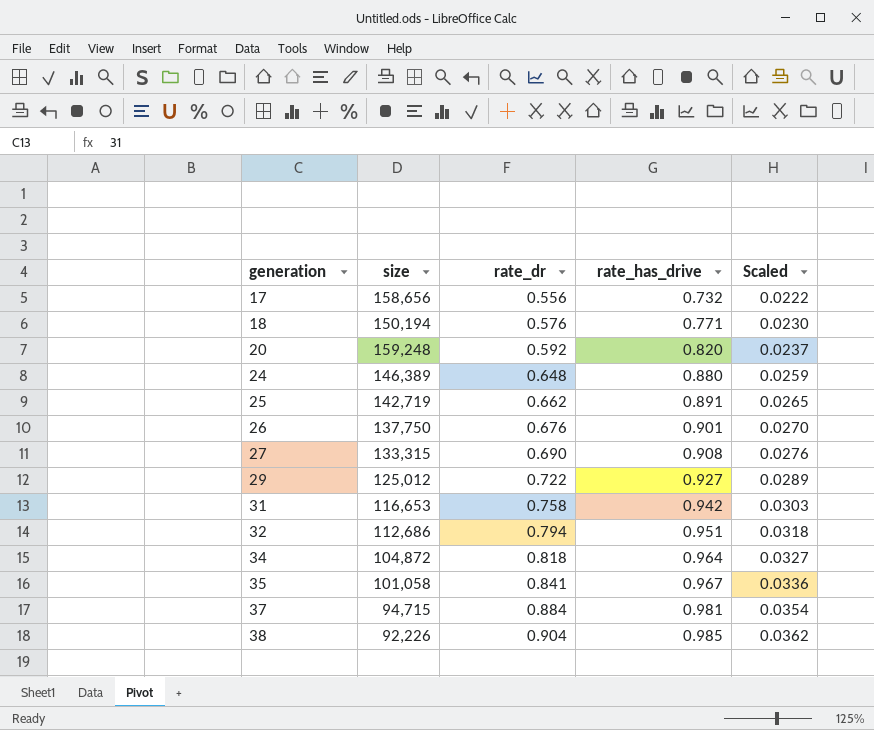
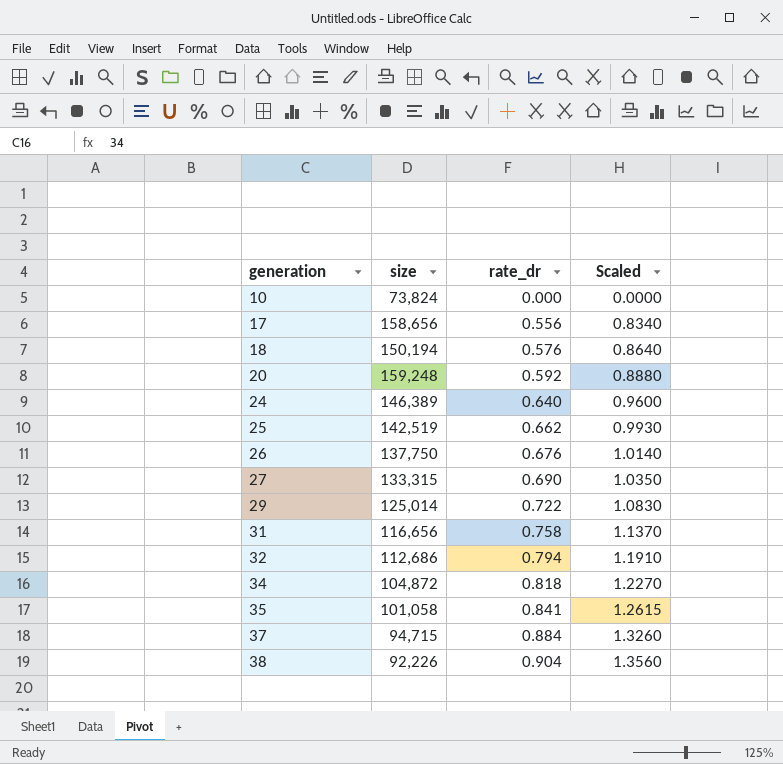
column rate_has_drive | position: 4 -> none
column Scaled | formula: [rate_dr] * 0.04 -> [rate_dr] * 1.5
row 10: none -> 73,824 | 0.000 | 0.0000
24 | rate_dr: 0.648 -> 0.640
25 | size: 142,719 -> 142,519
29 | size: 125,012 -> 125,014
31 | size: 116,653 -> 116,656

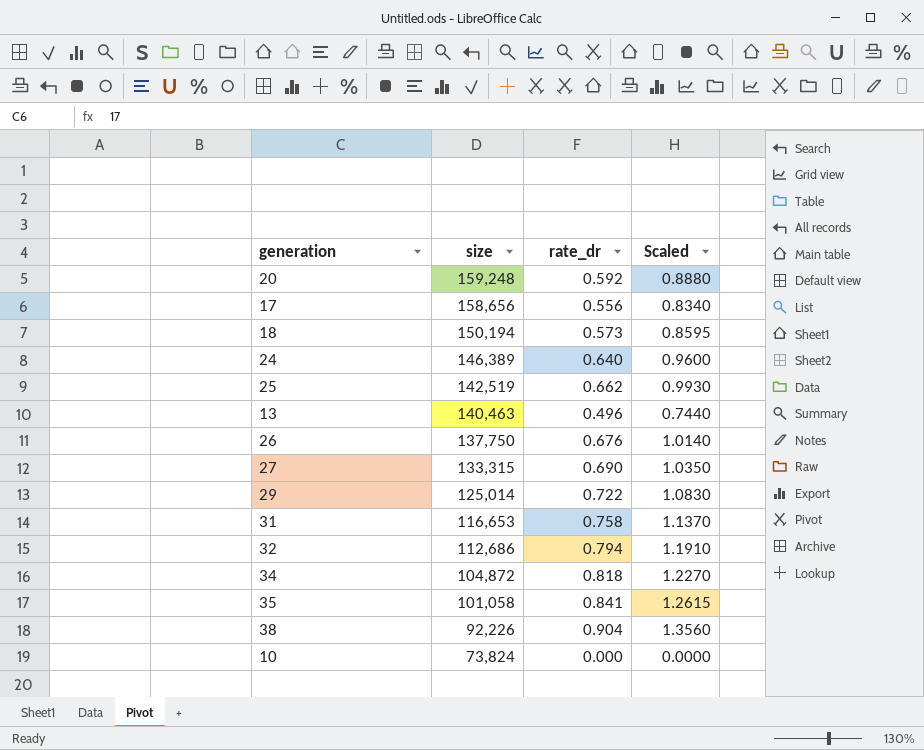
row order: generation ascending -> size descending
row 37: 94,715 | 0.884 | 1.3260 -> none
18 | rate_dr: 0.576 -> 0.573
18 | Scaled: 0.8640 -> 0.8595
row 13: none -> 140,463 | 0.496 | 0.7440
31 | size: 116,656 -> 116,653

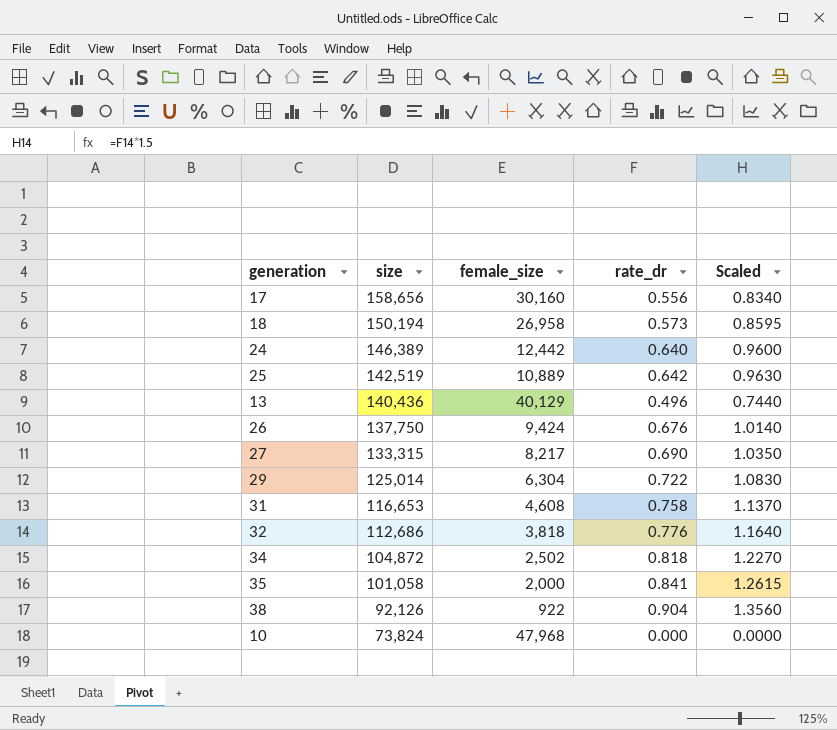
column female_size | position: none -> 3
row 20: 159,248 | 0.592 | 0.8880 -> none
25 | rate_dr: 0.662 -> 0.642
25 | Scaled: 0.9930 -> 0.9630
13 | size: 140,463 -> 140,436
32 | rate_dr: 0.794 -> 0.776
32 | Scaled: 1.1910 -> 1.1640
38 | size: 92,226 -> 92,126

